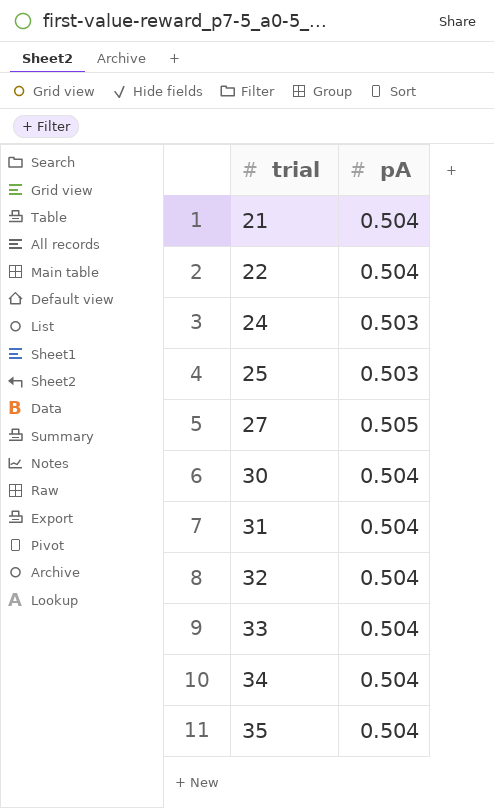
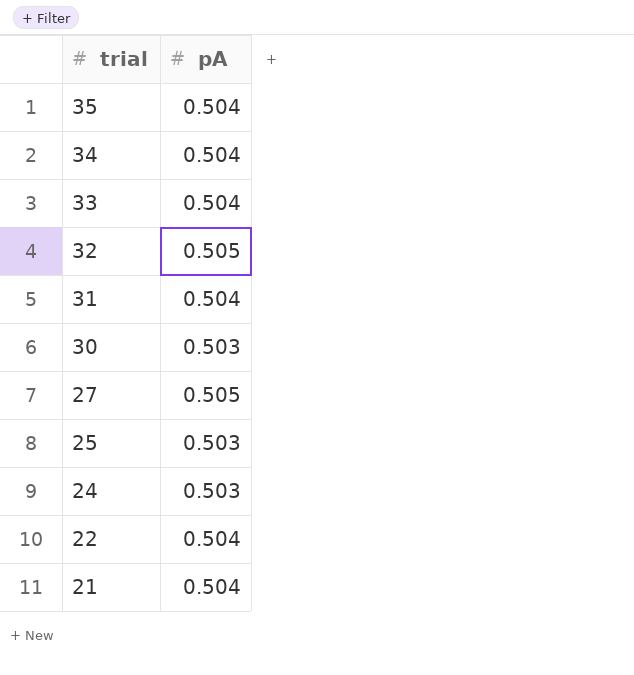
row order: trial ascending -> trial descending
32 | pA: 0.504 -> 0.505
30 | pA: 0.504 -> 0.503

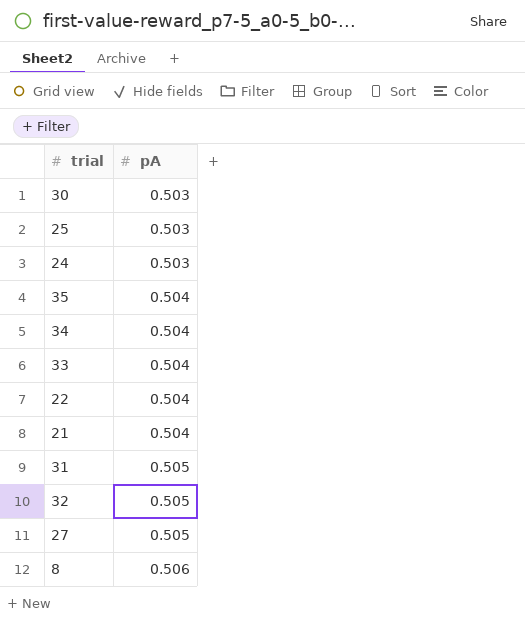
row order: trial descending -> pA ascending
31 | pA: 0.504 -> 0.505
row 8: none -> 0.506

